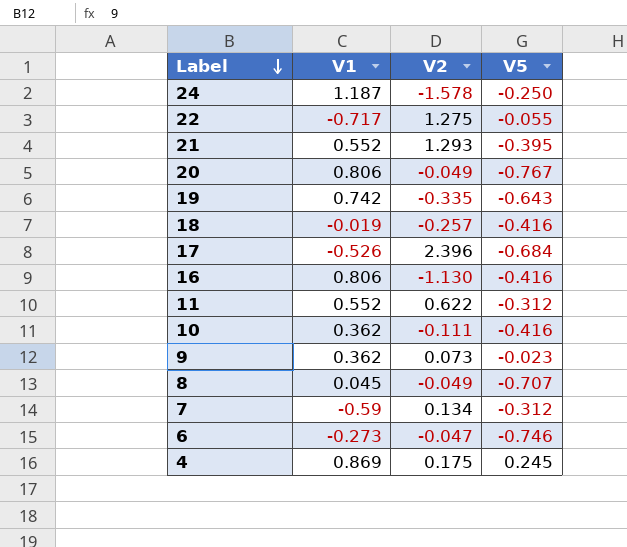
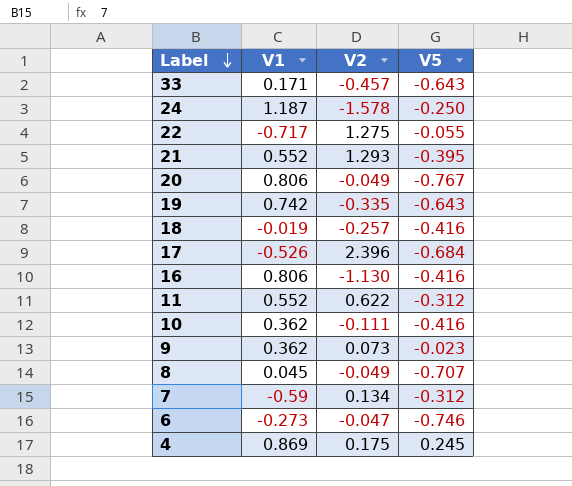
row 33: none -> 0.171 | -0.457 | -0.643

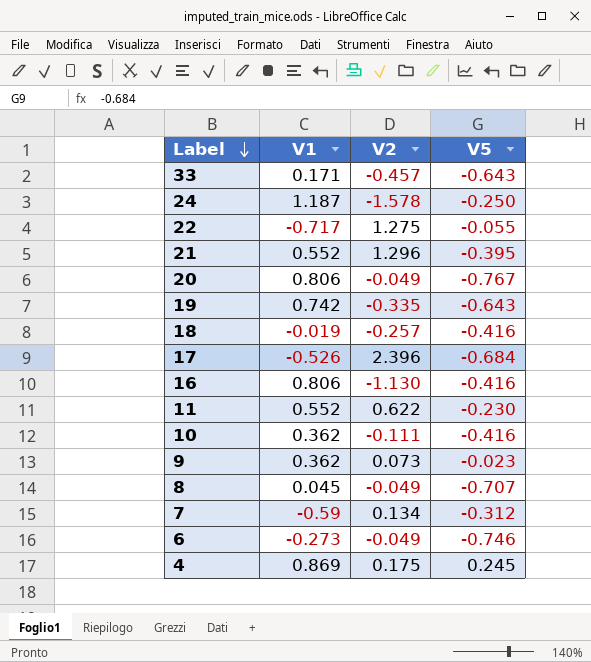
21 | V2: 1.293 -> 1.296
11 | V5: -0.312 -> -0.230
6 | V2: -0.047 -> -0.049

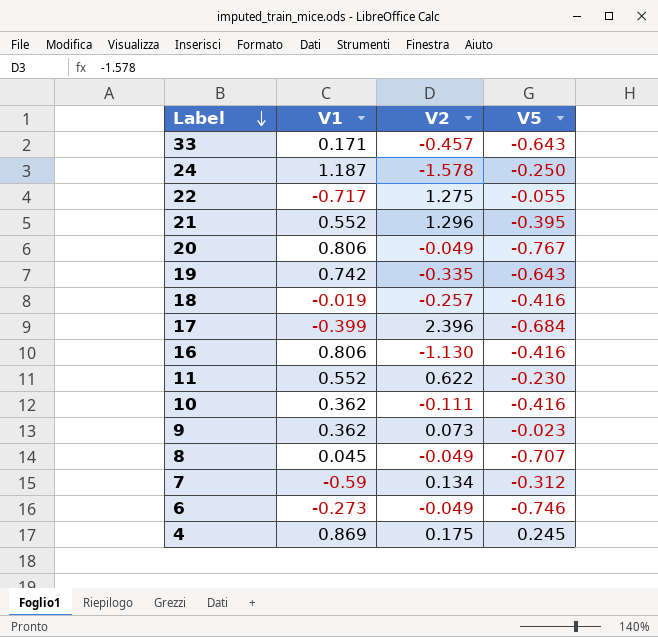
17 | V1: -0.526 -> -0.399

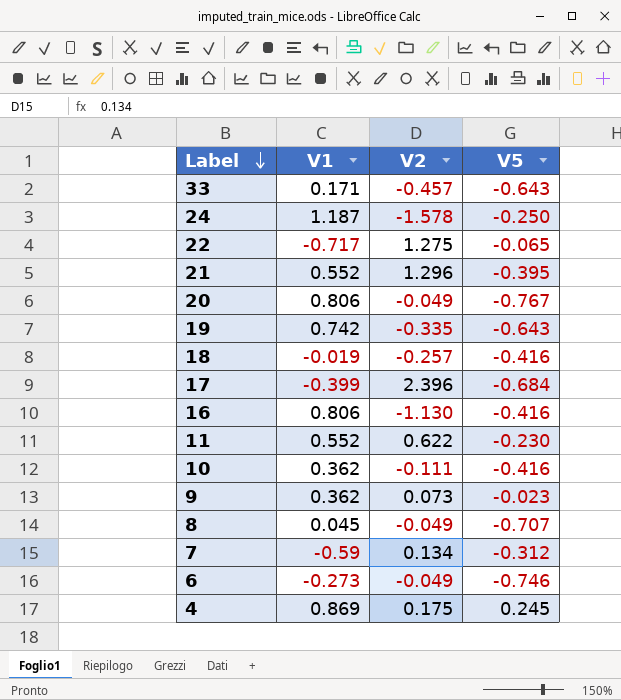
22 | V5: -0.055 -> -0.065

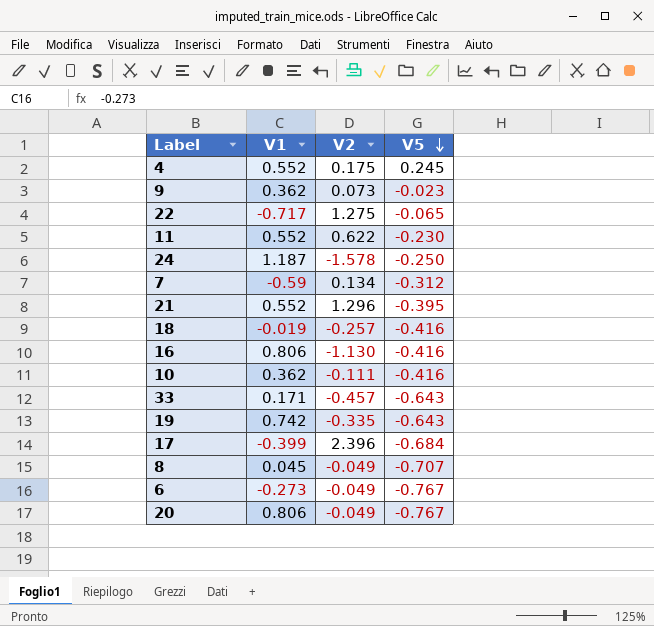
row order: Label descending -> V5 descending
4 | V1: 0.869 -> 0.552
6 | V5: -0.746 -> -0.767

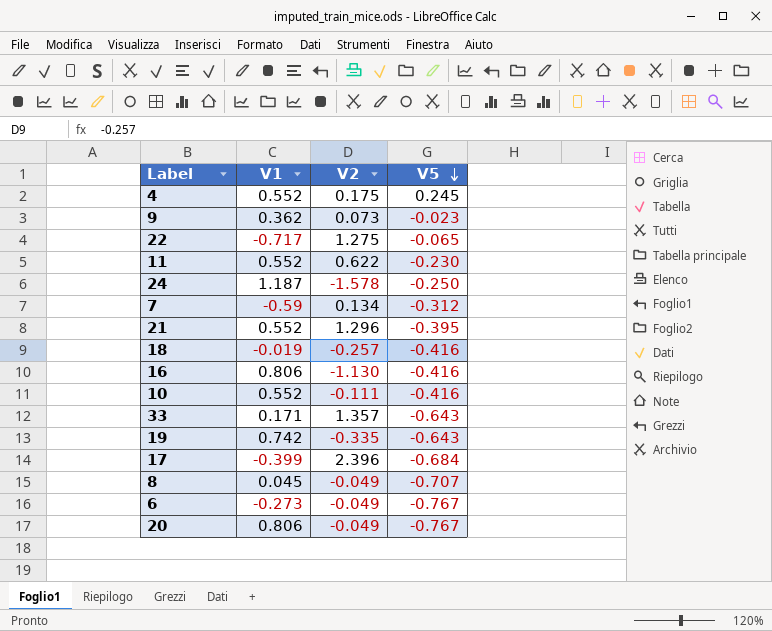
10 | V1: 0.362 -> 0.552
33 | V2: -0.457 -> 1.357

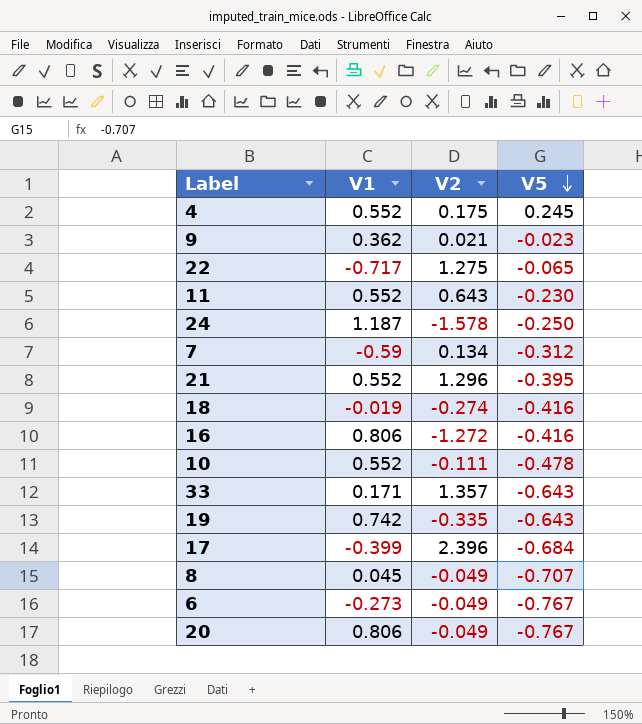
9 | V2: 0.073 -> 0.021
11 | V2: 0.622 -> 0.643
18 | V2: -0.257 -> -0.274
16 | V2: -1.130 -> -1.272
10 | V5: -0.416 -> -0.478

